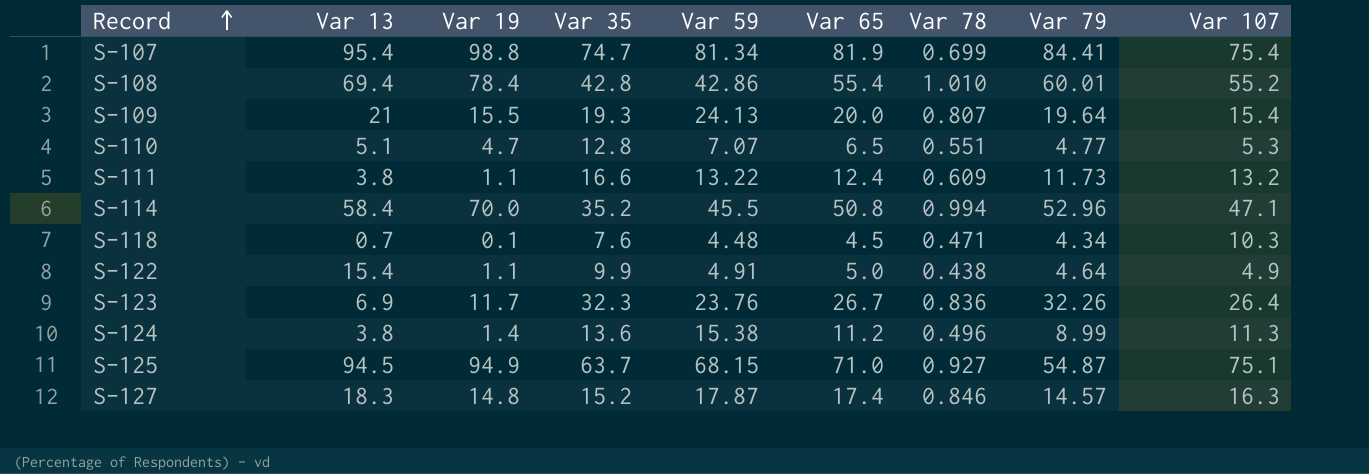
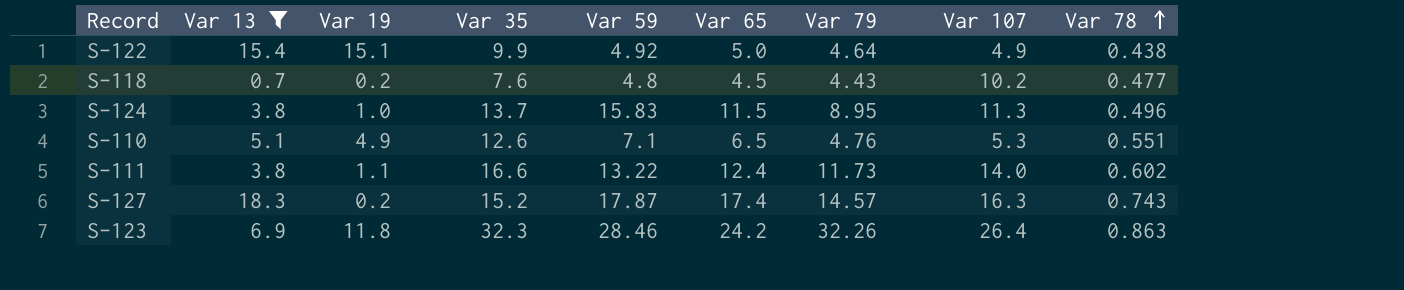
filter: none -> Var 13 <= 18.3
row order: Record ascending -> Var 78 ascending
column Var 78 | position: 7 -> 9
S-122 | Var 19: 1.1 -> 15.1
S-122 | Var 59: 4.91 -> 4.92
S-118 | Var 19: 0.1 -> 0.2
S-118 | Var 59: 4.48 -> 4.8
S-118 | Var 79: 4.34 -> 4.43
S-118 | Var 107: 10.3 -> 10.2
S-118 | Var 78: 0.471 -> 0.477
S-124 | Var 19: 1.4 -> 1.0
S-124 | Var 35: 13.6 -> 13.7
S-124 | Var 59: 15.38 -> 15.83
S-124 | Var 65: 11.2 -> 11.5
S-124 | Var 79: 8.99 -> 8.95
S-110 | Var 19: 4.7 -> 4.9
S-110 | Var 35: 12.8 -> 12.6
S-110 | Var 59: 7.07 -> 7.1
S-110 | Var 79: 4.77 -> 4.76
S-111 | Var 107: 13.2 -> 14.0
S-111 | Var 78: 0.609 -> 0.602
S-127 | Var 19: 14.8 -> 0.2
S-127 | Var 78: 0.846 -> 0.743
S-123 | Var 19: 11.7 -> 11.8
S-123 | Var 59: 23.76 -> 28.46
S-123 | Var 65: 26.7 -> 24.2
S-123 | Var 78: 0.836 -> 0.863

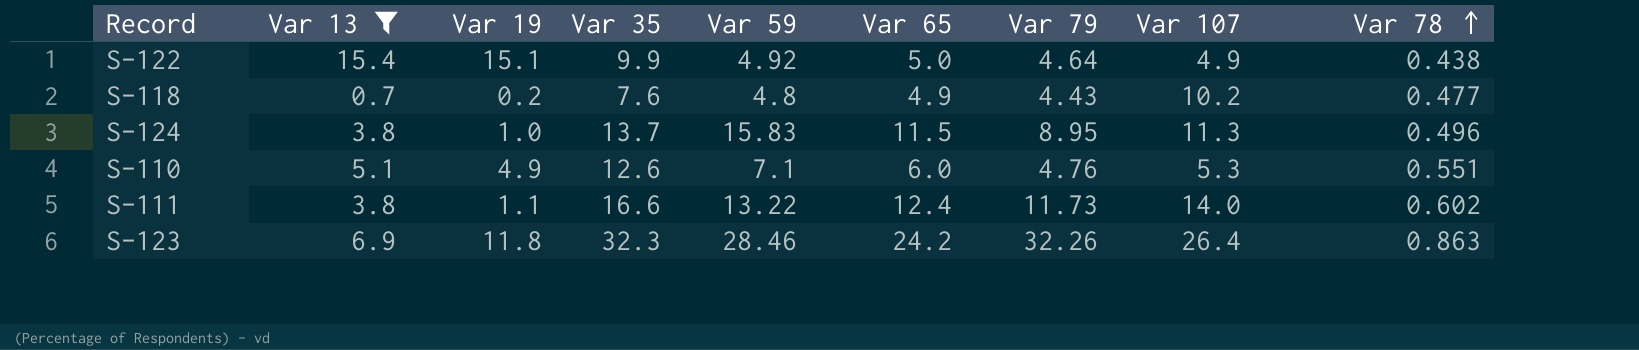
row S-127: 18.3 | 0.2 | 15.2 | 17.87 | 17.4 | 14.57 | 16.3 | 0.743 -> none
S-118 | Var 65: 4.5 -> 4.9
S-110 | Var 65: 6.5 -> 6.0

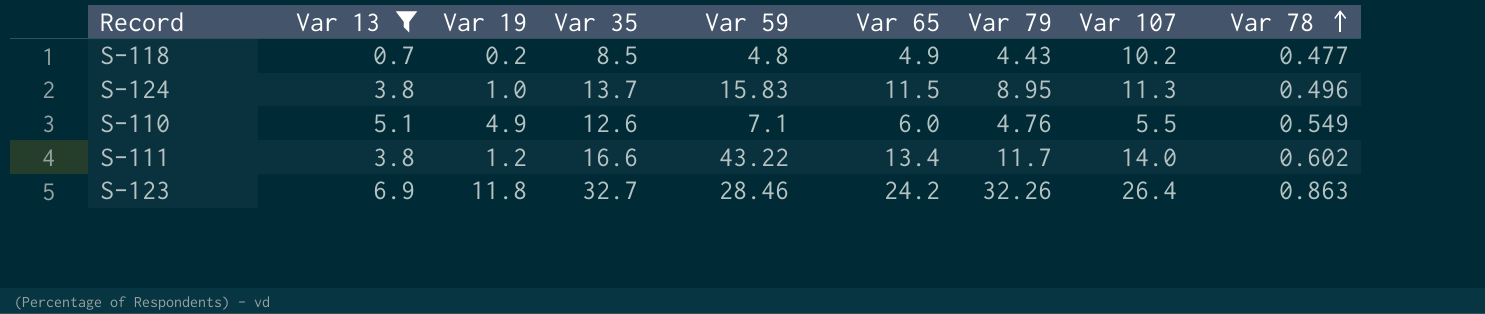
row S-122: 15.4 | 15.1 | 9.9 | 4.92 | 5.0 | 4.64 | 4.9 | 0.438 -> none
S-118 | Var 35: 7.6 -> 8.5
S-110 | Var 107: 5.3 -> 5.5
S-110 | Var 78: 0.551 -> 0.549
S-111 | Var 19: 1.1 -> 1.2
S-111 | Var 59: 13.22 -> 43.22
S-111 | Var 65: 12.4 -> 13.4
S-111 | Var 79: 11.73 -> 11.7
S-123 | Var 35: 32.3 -> 32.7

